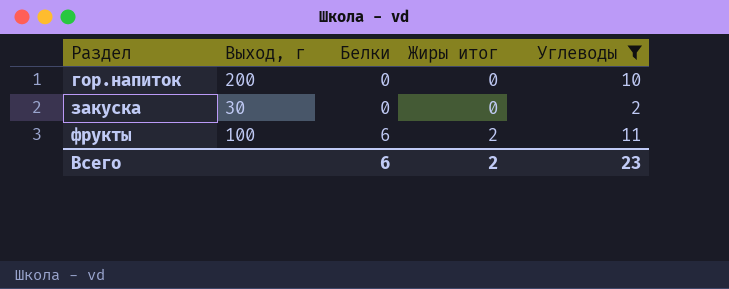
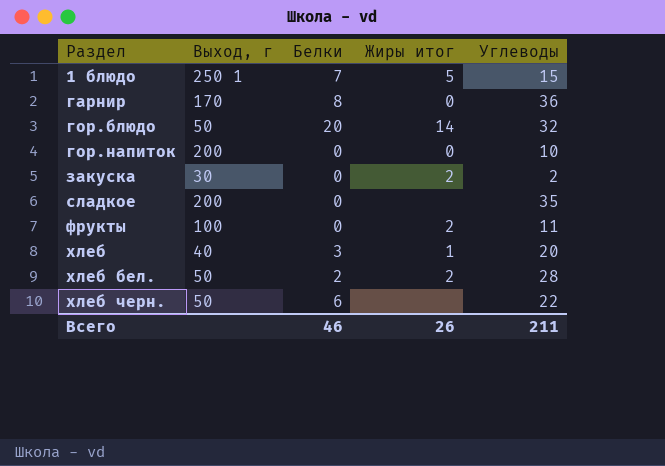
filter: Углеводы <= 11 -> none
закуска | Жиры итог: 0 -> 2
фрукты | Белки: 6 -> 0
Всего | Белки: 6 -> 46
Всего | Жиры итог: 2 -> 26
Всего | Углеводы: 23 -> 211

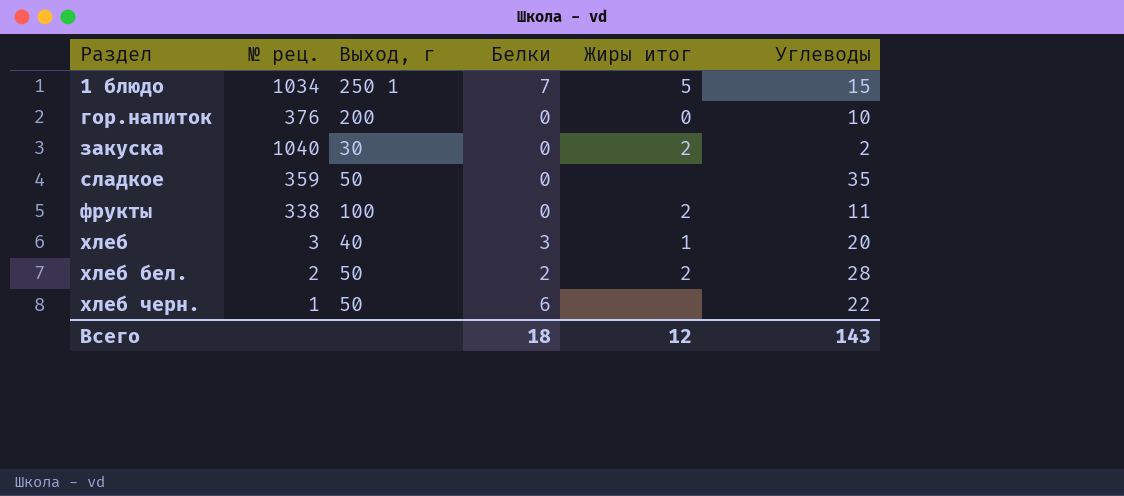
column № рец. | position: none -> 2
row гарнир: 170 | 8 | 0 | 36 -> none
row гор.блюдо: 50 | 20 | 14 | 32 -> none
сладкое | Выход, г: 200 -> 50
Всего | Белки: 46 -> 18
Всего | Жиры итог: 26 -> 12
Всего | Углеводы: 211 -> 143

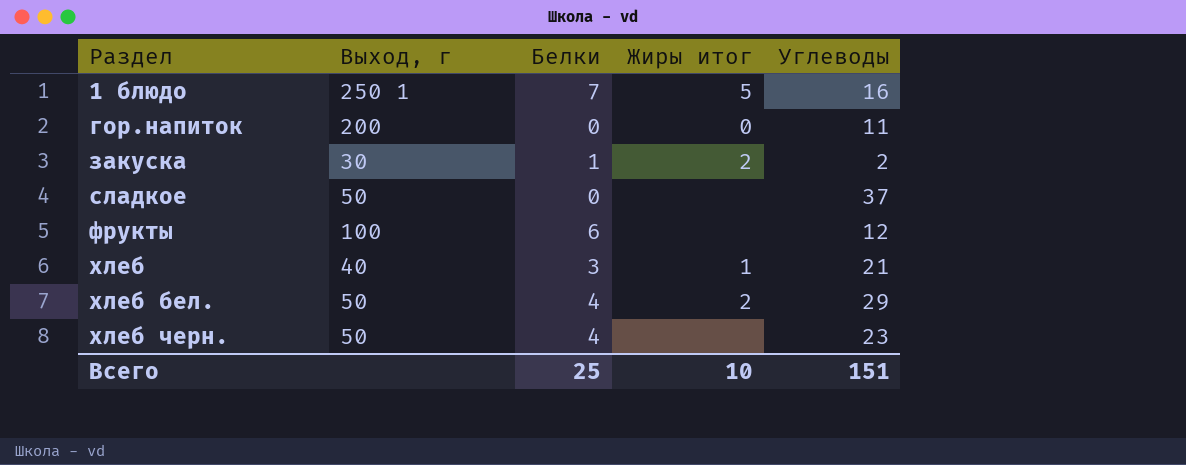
column № рец. | position: 2 -> none
1 блюдо | Углеводы: 15 -> 16
гор.напиток | Углеводы: 10 -> 11
закуска | Белки: 0 -> 1
сладкое | Углеводы: 35 -> 37
фрукты | Белки: 0 -> 6
фрукты | Жиры итог: 2 -> none
фрукты | Углеводы: 11 -> 12
хлеб | Углеводы: 20 -> 21
хлеб бел. | Белки: 2 -> 4
хлеб бел. | Углеводы: 28 -> 29
хлеб черн. | Белки: 6 -> 4
хлеб черн. | Углеводы: 22 -> 23
Всего | Белки: 18 -> 25
Всего | Жиры итог: 12 -> 10
Всего | Углеводы: 143 -> 151

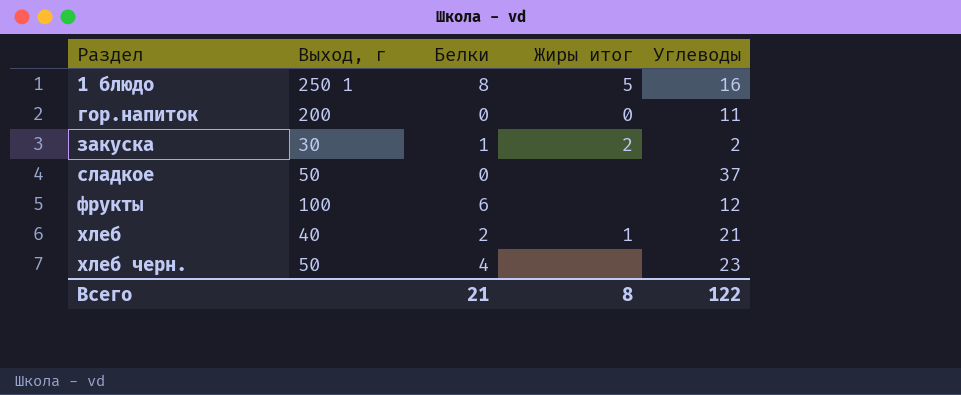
row хлеб бел.: 50 | 4 | 2 | 29 -> none
1 блюдо | Белки: 7 -> 8
хлеб | Белки: 3 -> 2
Всего | Белки: 25 -> 21
Всего | Жиры итог: 10 -> 8
Всего | Углеводы: 151 -> 122

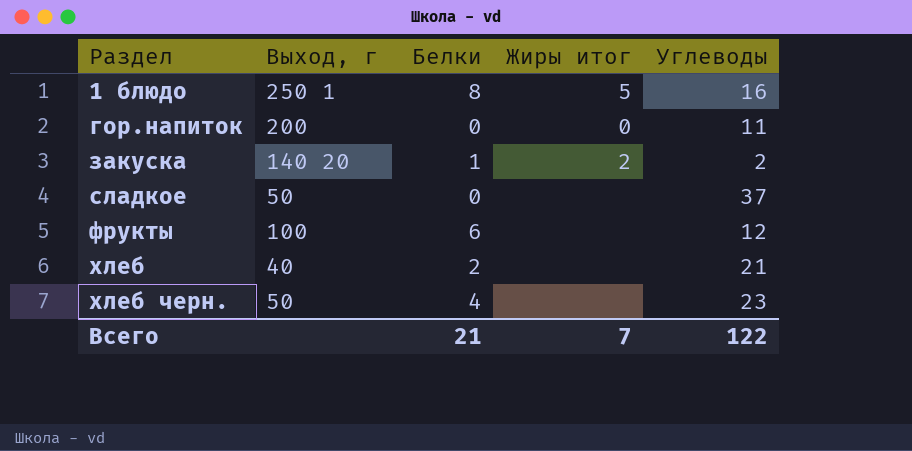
закуска | Выход, г: 30 -> 140 20
хлеб | Жиры итог: 1 -> none
Всего | Жиры итог: 8 -> 7

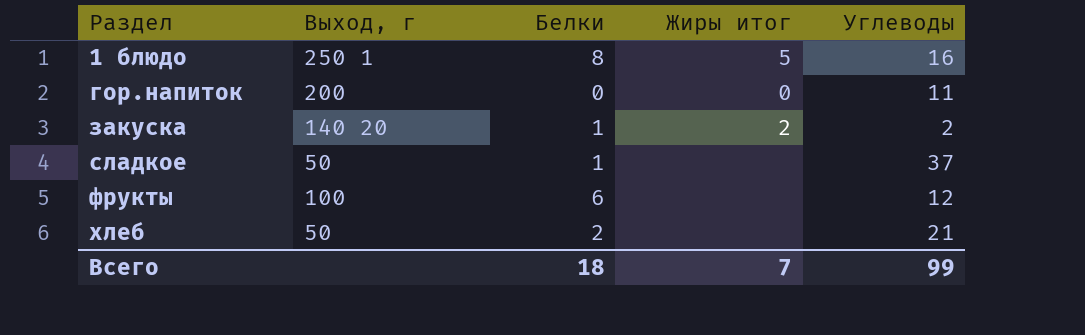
row хлеб черн.: 50 | 4 | none | 23 -> none
сладкое | Белки: 0 -> 1
хлеб | Выход, г: 40 -> 50
Всего | Белки: 21 -> 18
Всего | Углеводы: 122 -> 99

